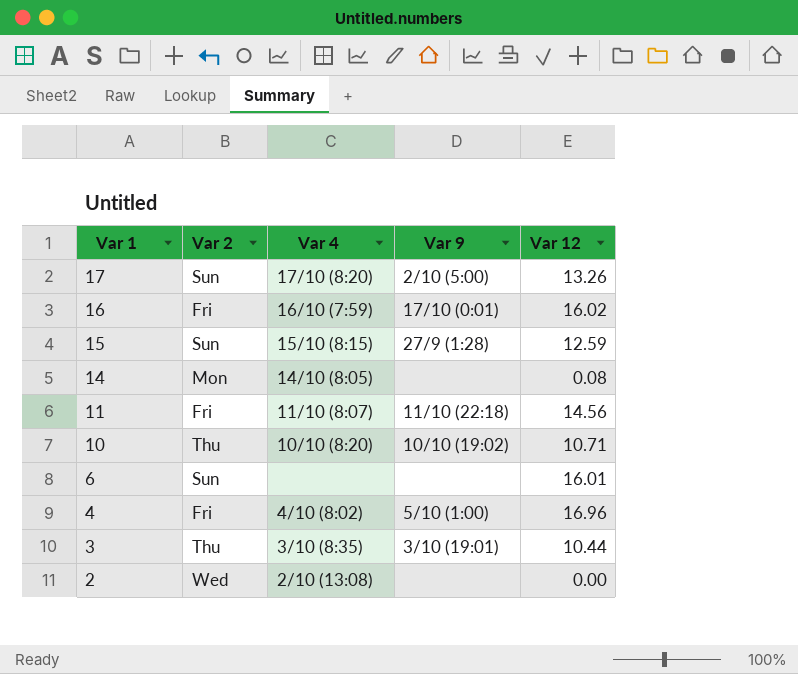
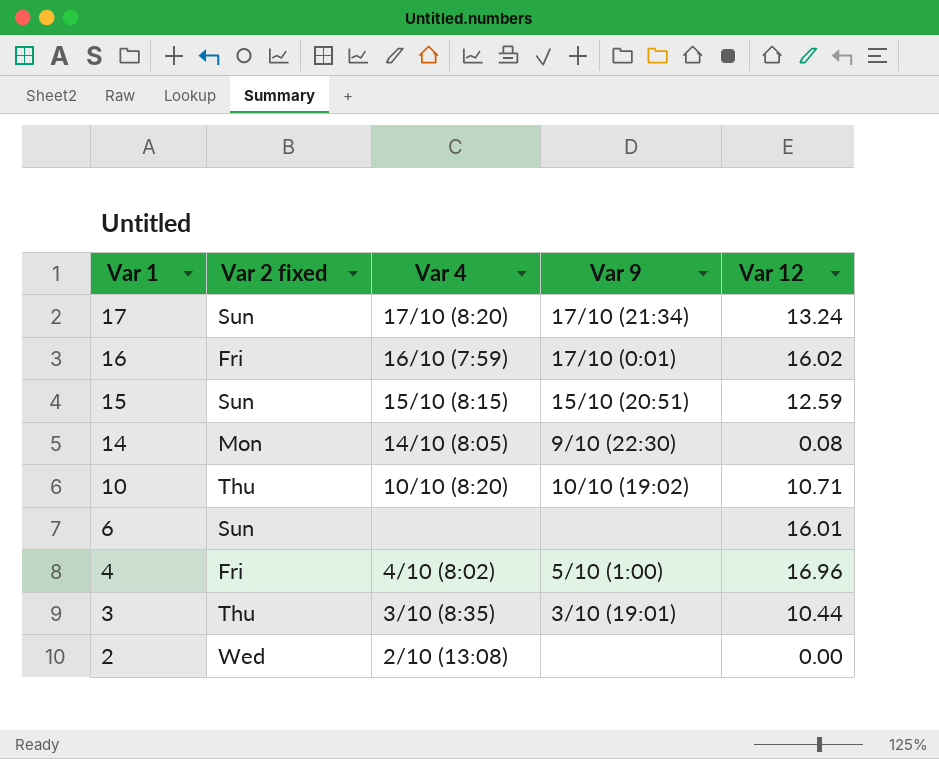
column name: Var 2 -> Var 2 fixed
row 11: Fri | 11/10 (8:07) | 11/10 (22:18) | 14.56 -> none
17 | Var 9: 2/10 (5:00) -> 17/10 (21:34)
17 | Var 12: 13.26 -> 13.24
15 | Var 9: 27/9 (1:28) -> 15/10 (20:51)
14 | Var 9: none -> 9/10 (22:30)

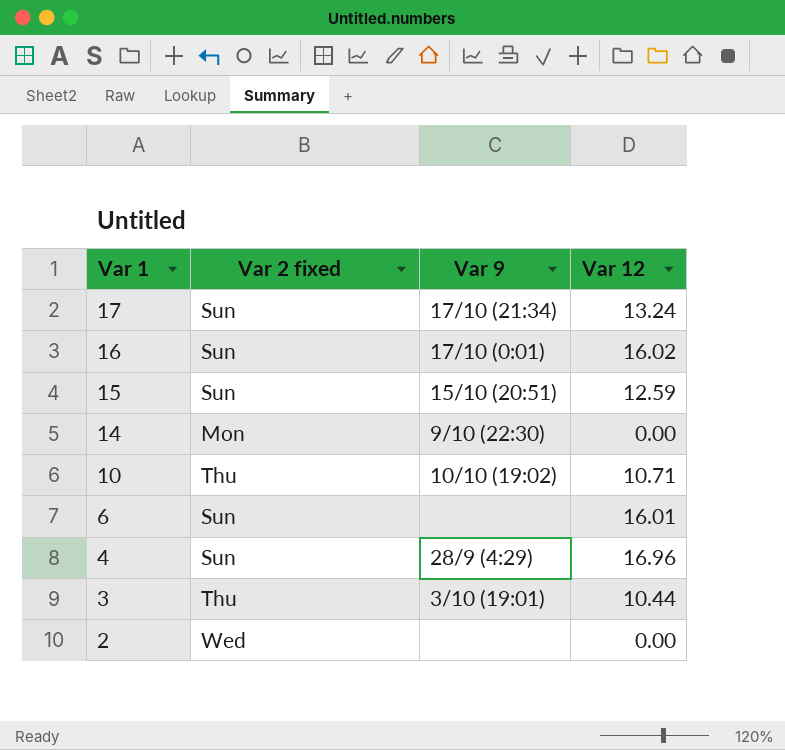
column Var 4 | position: 3 -> none
16 | Var 2 fixed: Fri -> Sun
14 | Var 12: 0.08 -> 0.00
4 | Var 2 fixed: Fri -> Sun
4 | Var 9: 5/10 (1:00) -> 28/9 (4:29)

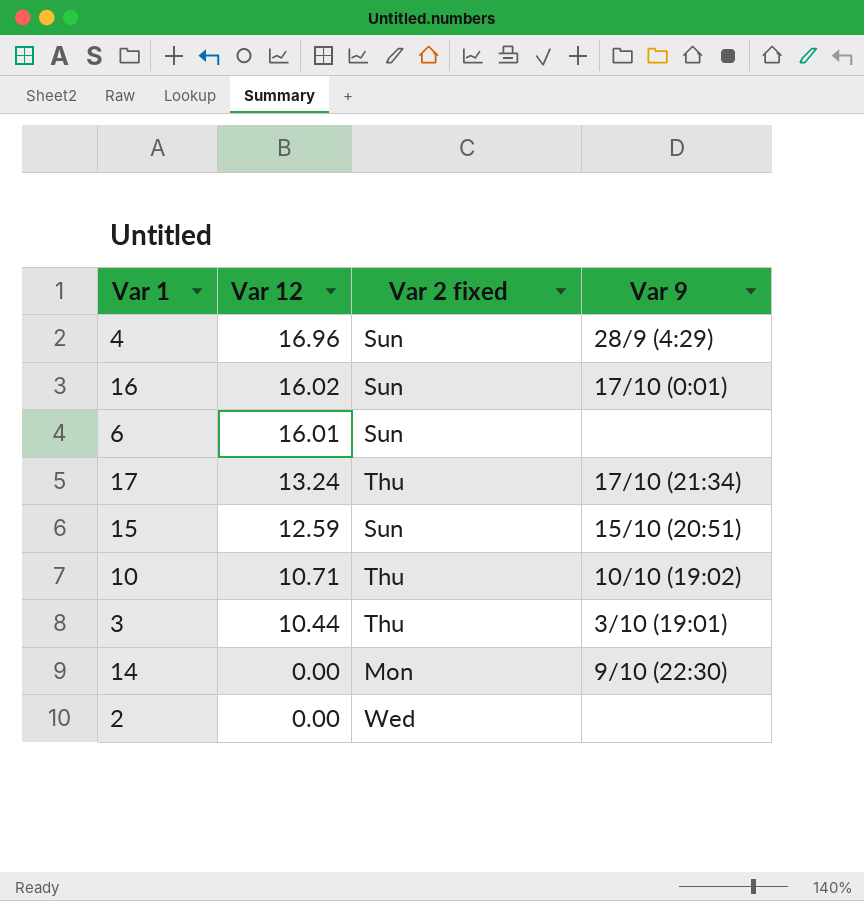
row order: Var 1 descending -> Var 12 descending
column Var 12 | position: 4 -> 2
17 | Var 2 fixed: Sun -> Thu

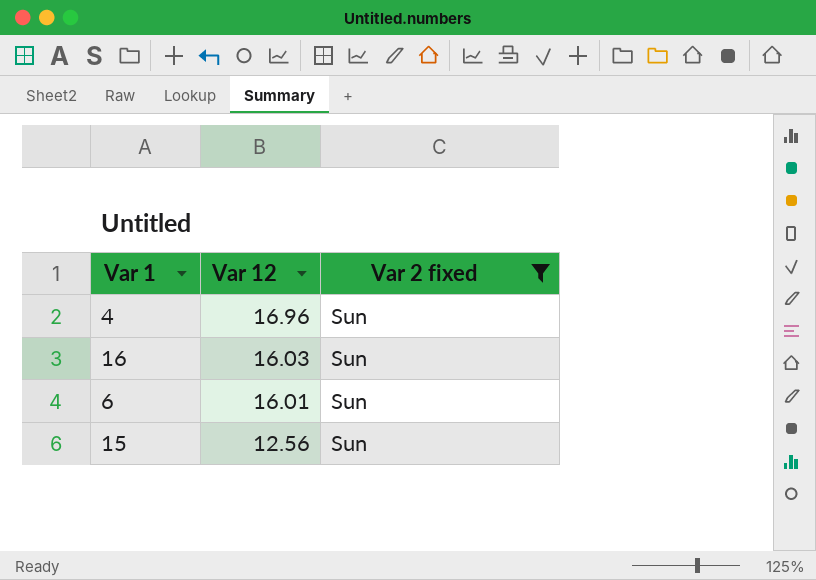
filter: none -> Var 2 fixed = Sun
column Var 9 | position: 4 -> none
16 | Var 12: 16.02 -> 16.03
15 | Var 12: 12.59 -> 12.56

